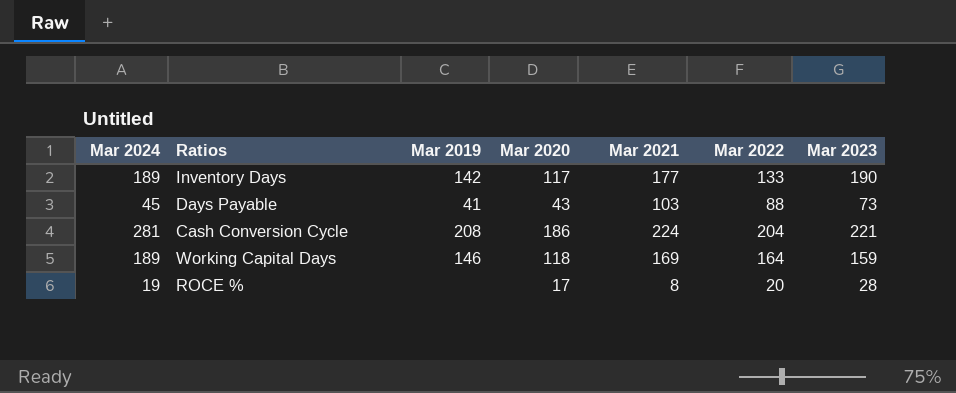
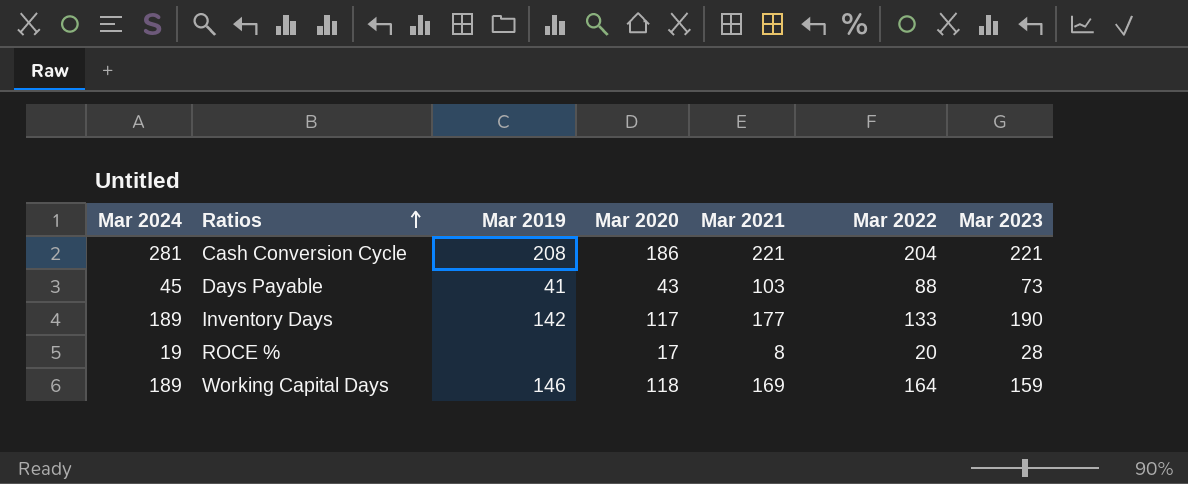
row order: none -> Ratios ascending
Cash Conversion Cycle | Mar 2021: 224 -> 221

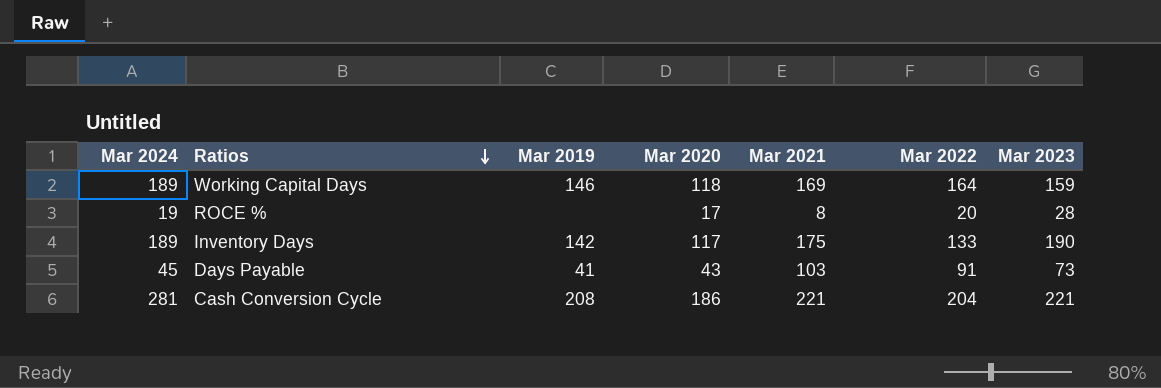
row order: Ratios ascending -> Ratios descending
Inventory Days | Mar 2021: 177 -> 175
Days Payable | Mar 2022: 88 -> 91

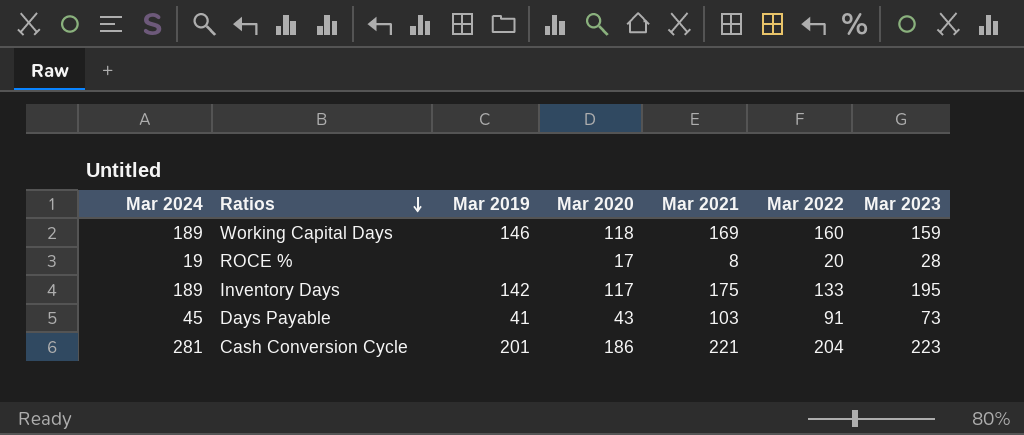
Working Capital Days | Mar 2022: 164 -> 160
Inventory Days | Mar 2023: 190 -> 195
Cash Conversion Cycle | Mar 2019: 208 -> 201
Cash Conversion Cycle | Mar 2023: 221 -> 223

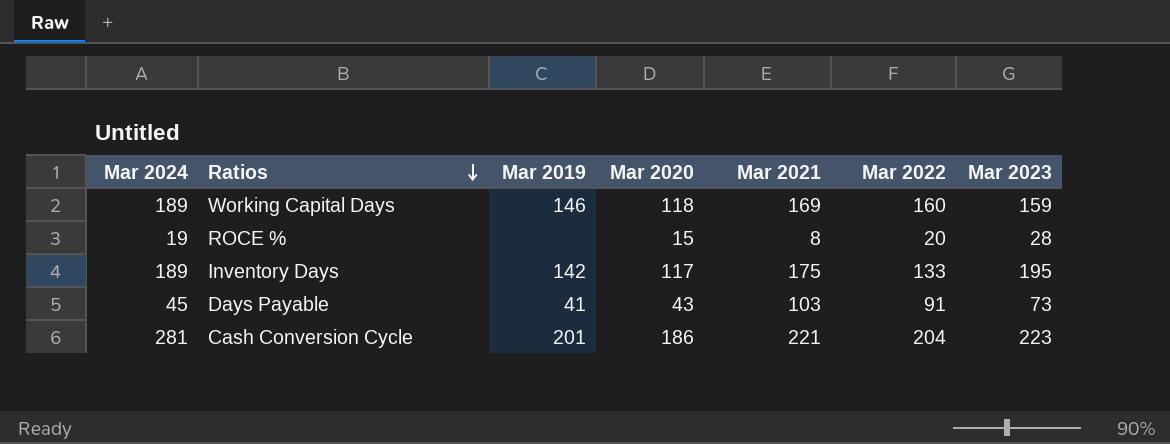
ROCE % | Mar 2020: 17 -> 15

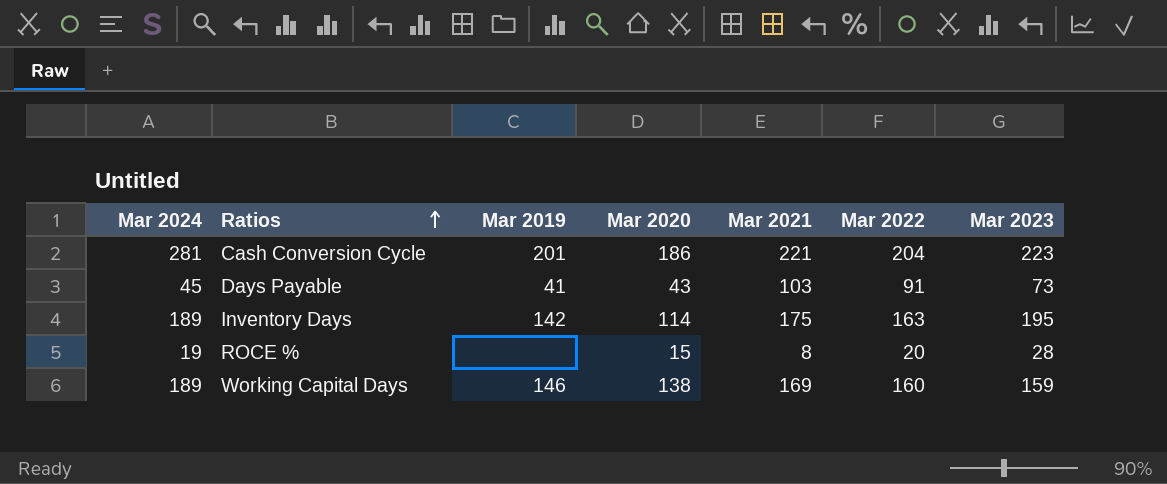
row order: Ratios descending -> Ratios ascending
Inventory Days | Mar 2020: 117 -> 114
Inventory Days | Mar 2022: 133 -> 163
Working Capital Days | Mar 2020: 118 -> 138

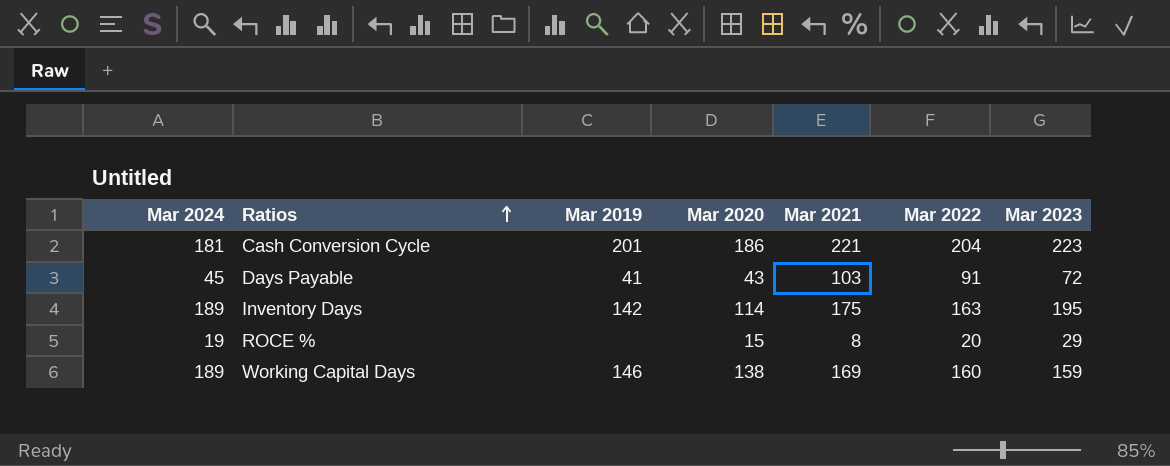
Cash Conversion Cycle | Mar 2024: 281 -> 181
Days Payable | Mar 2023: 73 -> 72
ROCE % | Mar 2023: 28 -> 29

